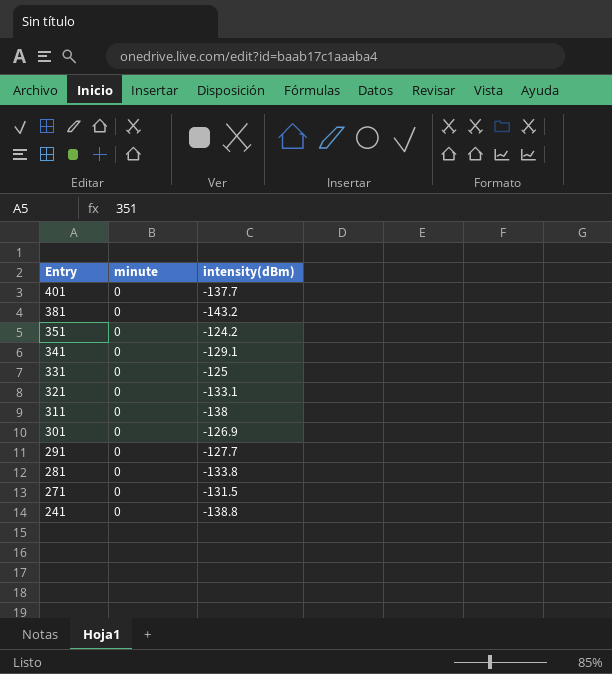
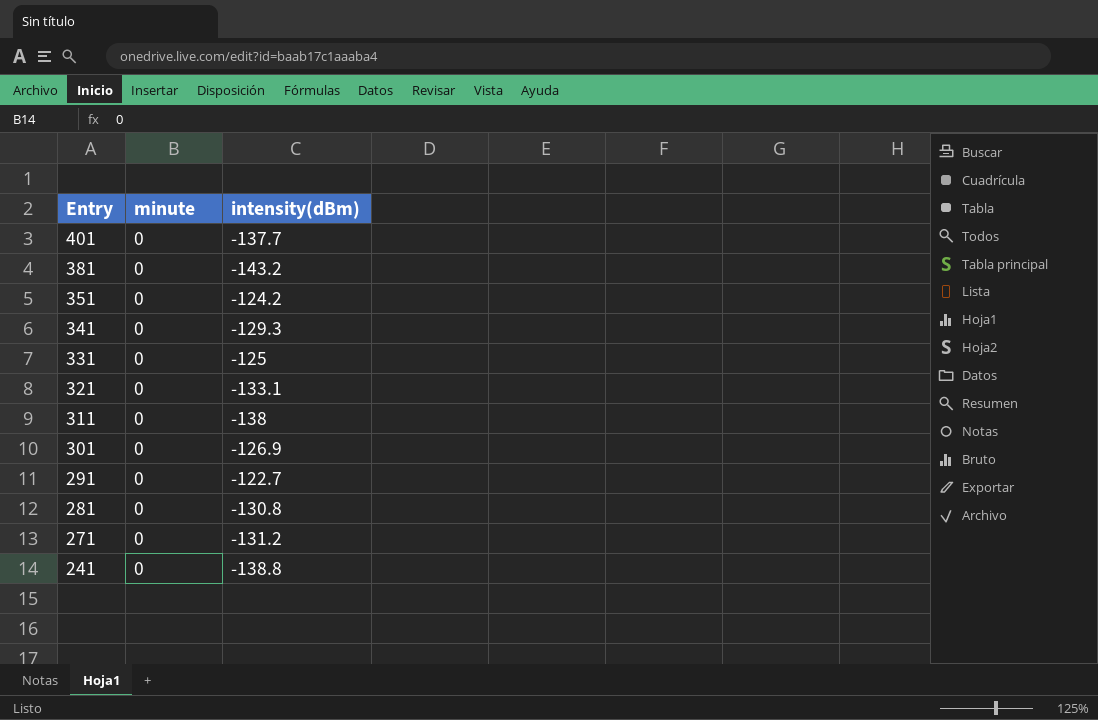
341 | intensity(dBm): -129.1 -> -129.3
291 | intensity(dBm): -127.7 -> -122.7
281 | intensity(dBm): -133.8 -> -130.8
271 | intensity(dBm): -131.5 -> -131.2

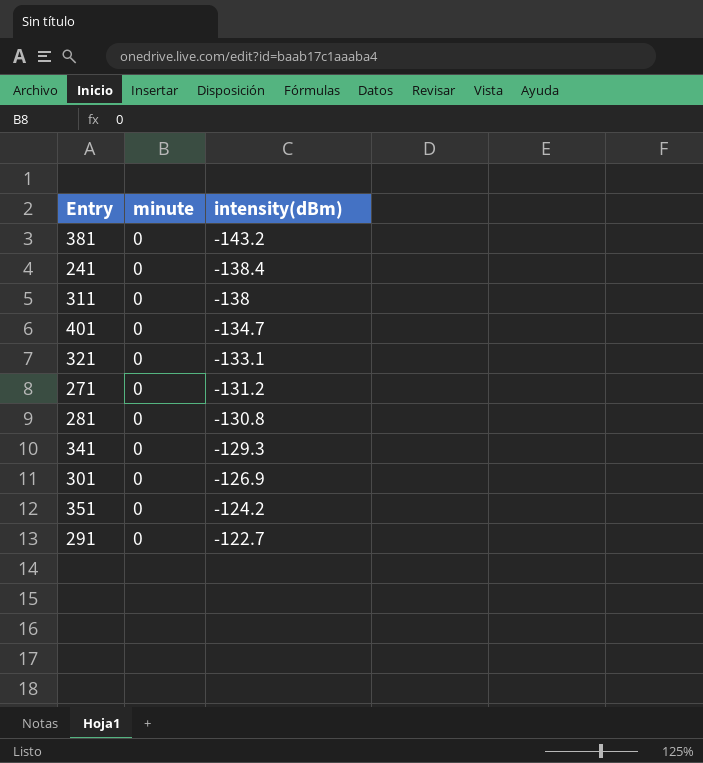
row order: Entry descending -> intensity(dBm) ascending
row 331: 0 | -125 -> none
241 | intensity(dBm): -138.8 -> -138.4
401 | intensity(dBm): -137.7 -> -134.7

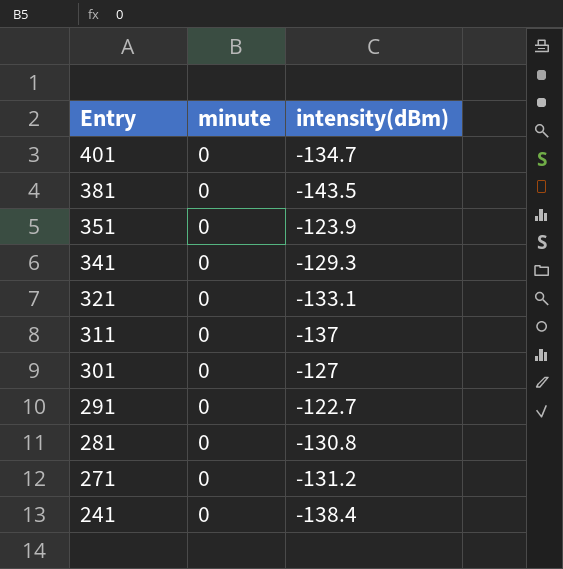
row order: intensity(dBm) ascending -> Entry descending
381 | intensity(dBm): -143.2 -> -143.5
351 | intensity(dBm): -124.2 -> -123.9
311 | intensity(dBm): -138 -> -137
301 | intensity(dBm): -126.9 -> -127

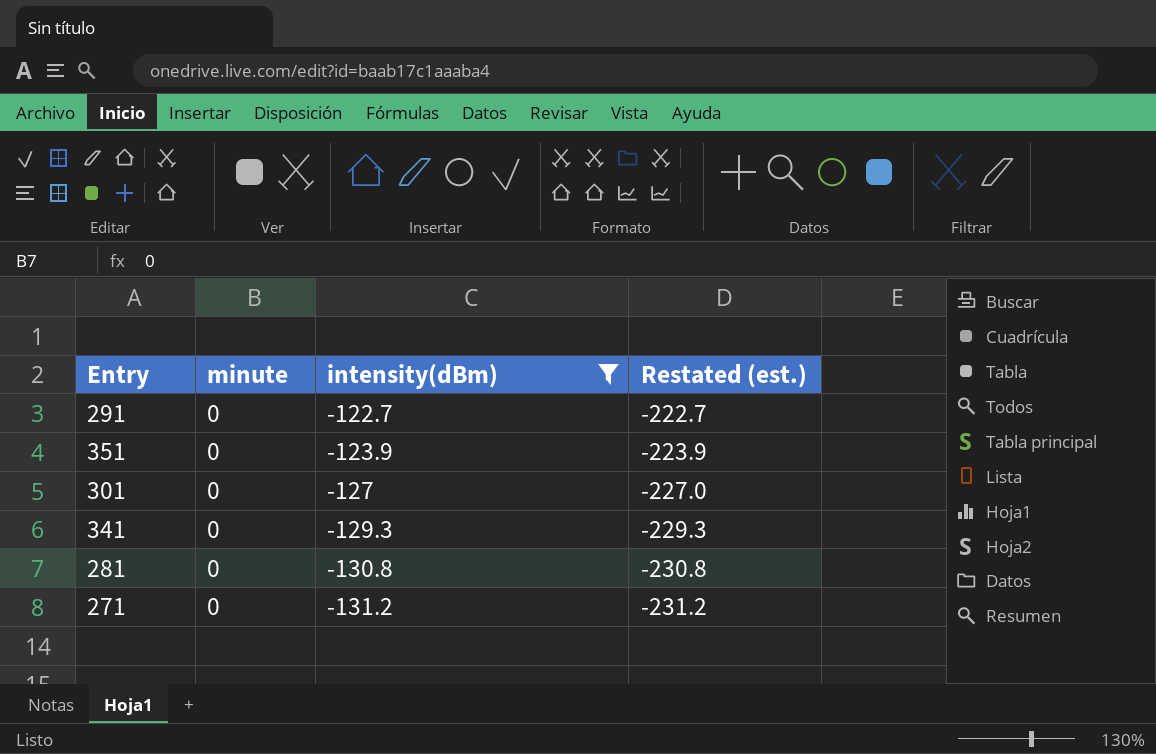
filter: none -> intensity(dBm) >= -131.2
row order: Entry descending -> intensity(dBm) descending
column Restated (est.) | formula: none -> [intensity(dBm)] - 100

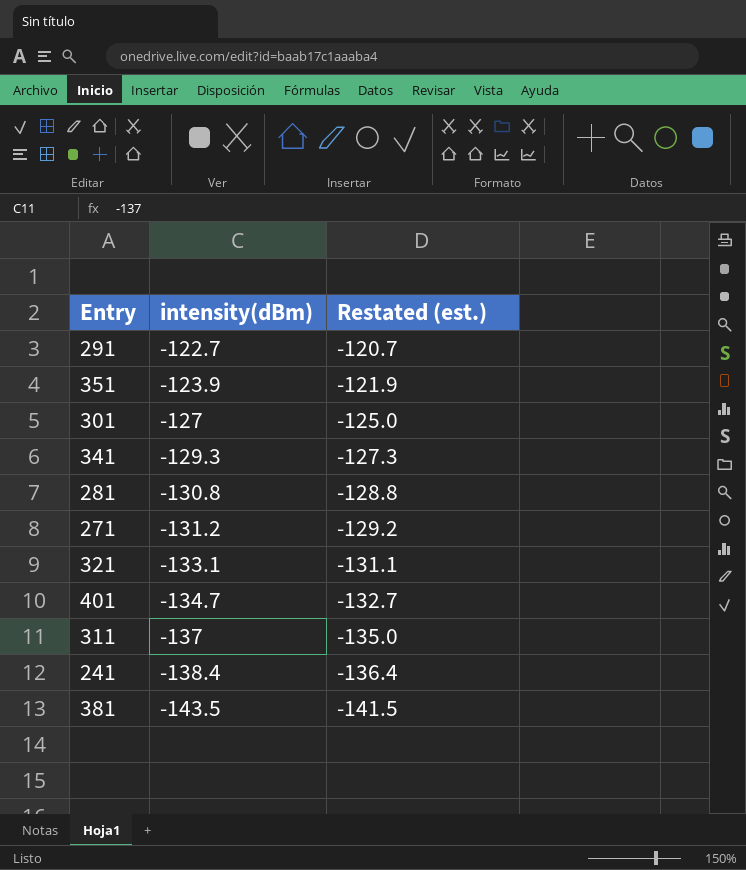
filter: intensity(dBm) >= -131.2 -> none
column minute | position: 2 -> none
column Restated (est.) | formula: [intensity(dBm)] - 100 -> [intensity(dBm)] + 2

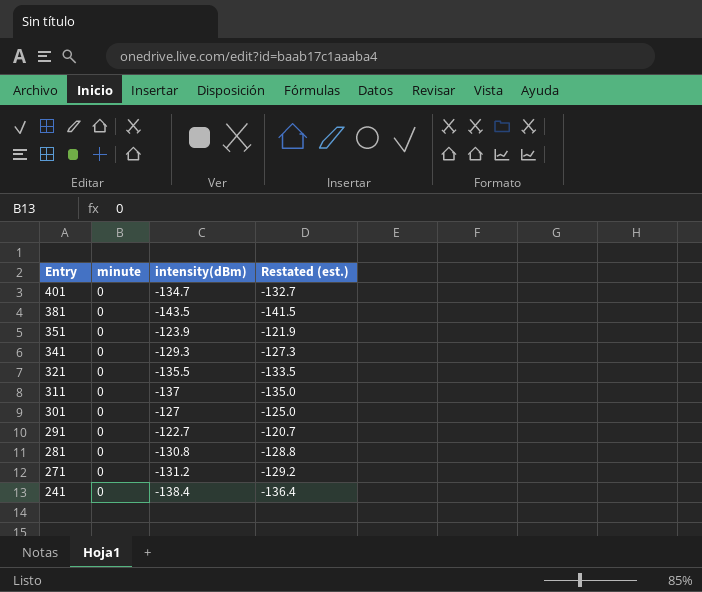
row order: intensity(dBm) descending -> Entry descending
column minute | position: none -> 2
321 | intensity(dBm): -133.1 -> -135.5
321 | Restated (est.): -131.1 -> -133.5

